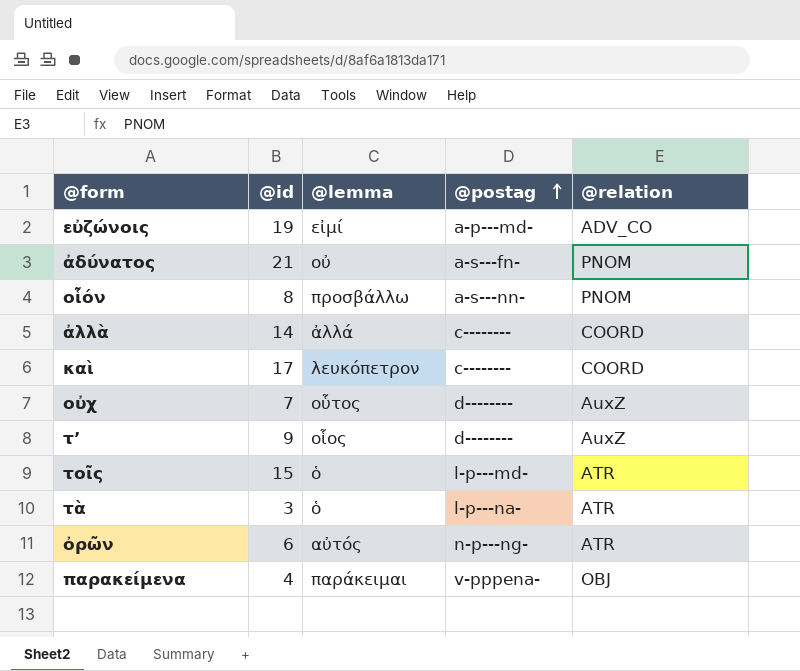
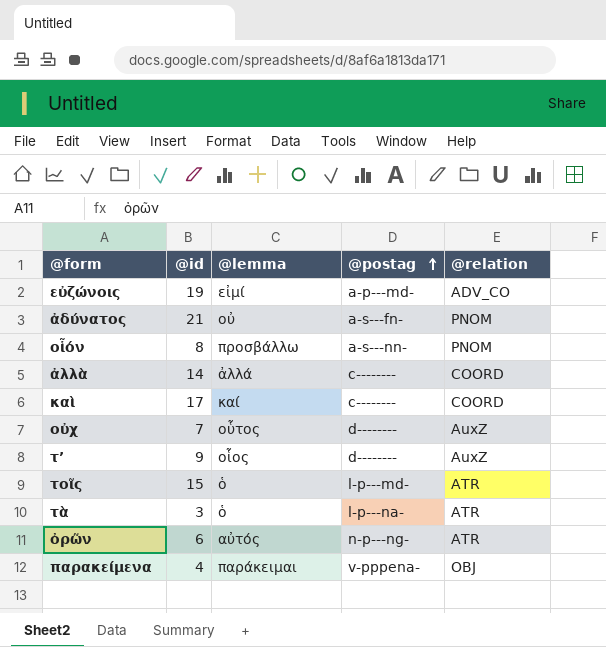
καὶ | @lemma: λευκόπετρον -> καί

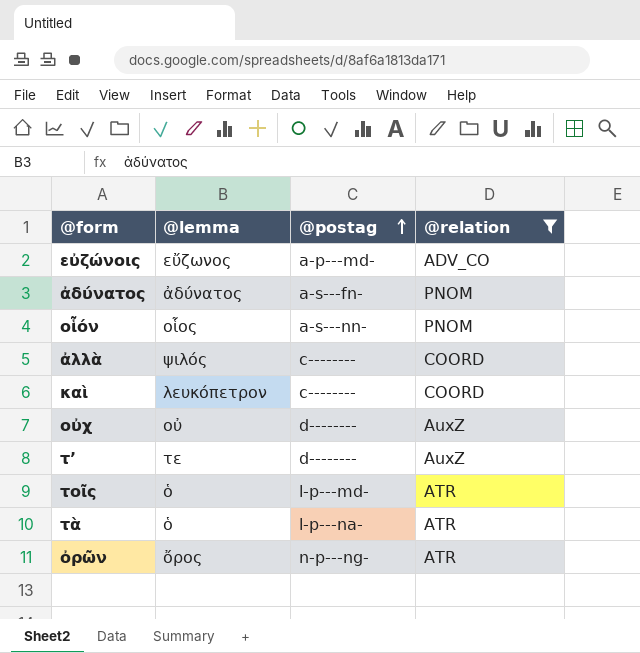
filter: none -> @relation != OBJ
column @id | position: 2 -> none
εὐζώνοις | @lemma: εἰμί -> εὔζωνος
ἀδύνατος | @lemma: οὐ -> ἀδύνατος
οἷόν | @lemma: προσβάλλω -> οἷος
ἀλλὰ | @lemma: ἀλλά -> ψιλός
καὶ | @lemma: καί -> λευκόπετρον
οὐχ | @lemma: οὗτος -> οὐ
τʼ | @lemma: οἷος -> τε
ὀρῶν | @lemma: αὐτός -> ὄρος

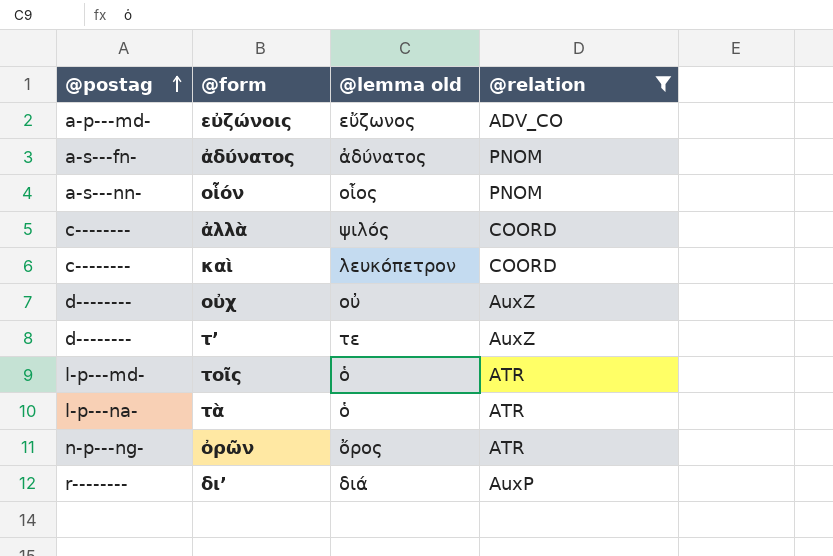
column @postag | position: 3 -> 1
column name: @lemma -> @lemma old
row διʼ: none -> r-------- | διά | AuxP

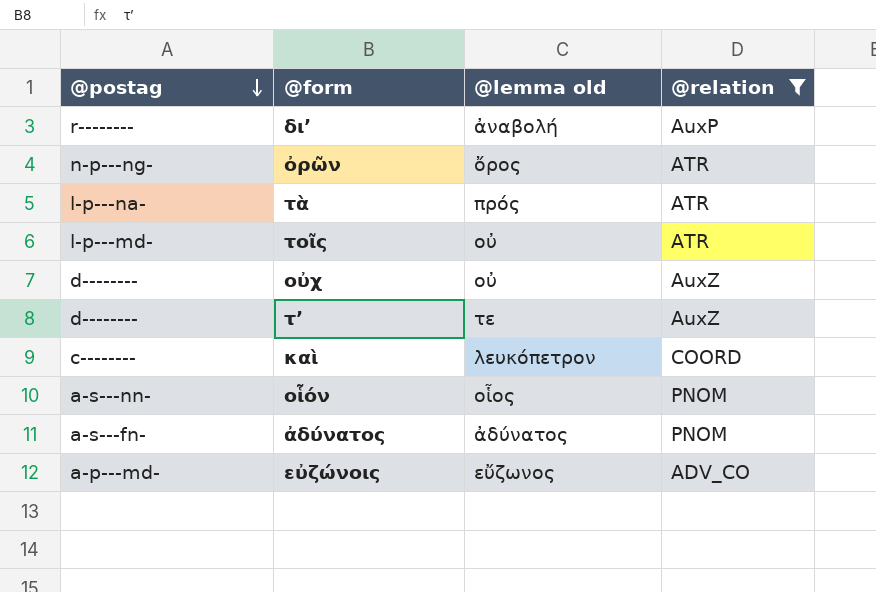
row order: @postag ascending -> @postag descending
row ἀλλὰ: c-------- | ψιλός | COORD -> none
διʼ | @lemma old: διά -> ἀναβολή
τὰ | @lemma old: ὁ -> πρός
τοῖς | @lemma old: ὁ -> οὐ

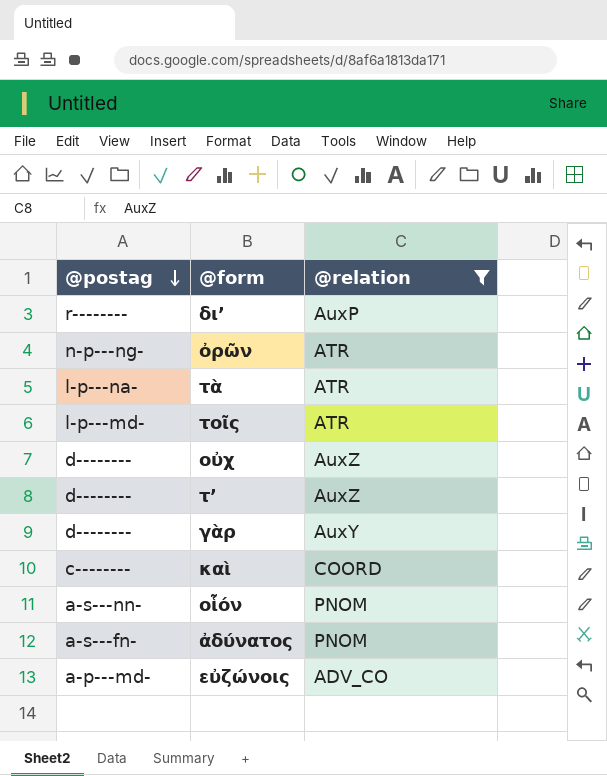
column @lemma old | position: 3 -> none
row γὰρ: none -> d-------- | AuxY

